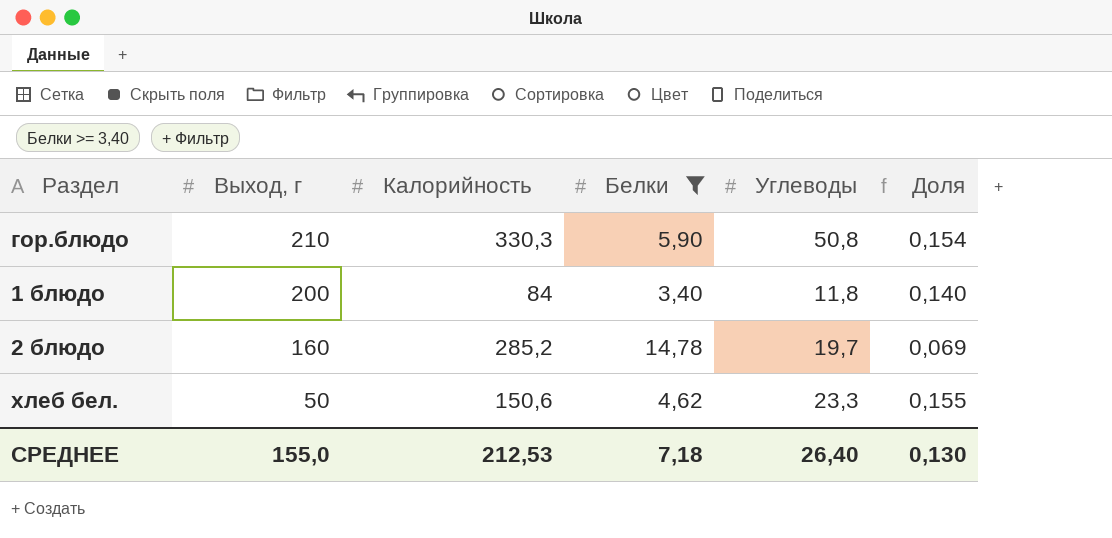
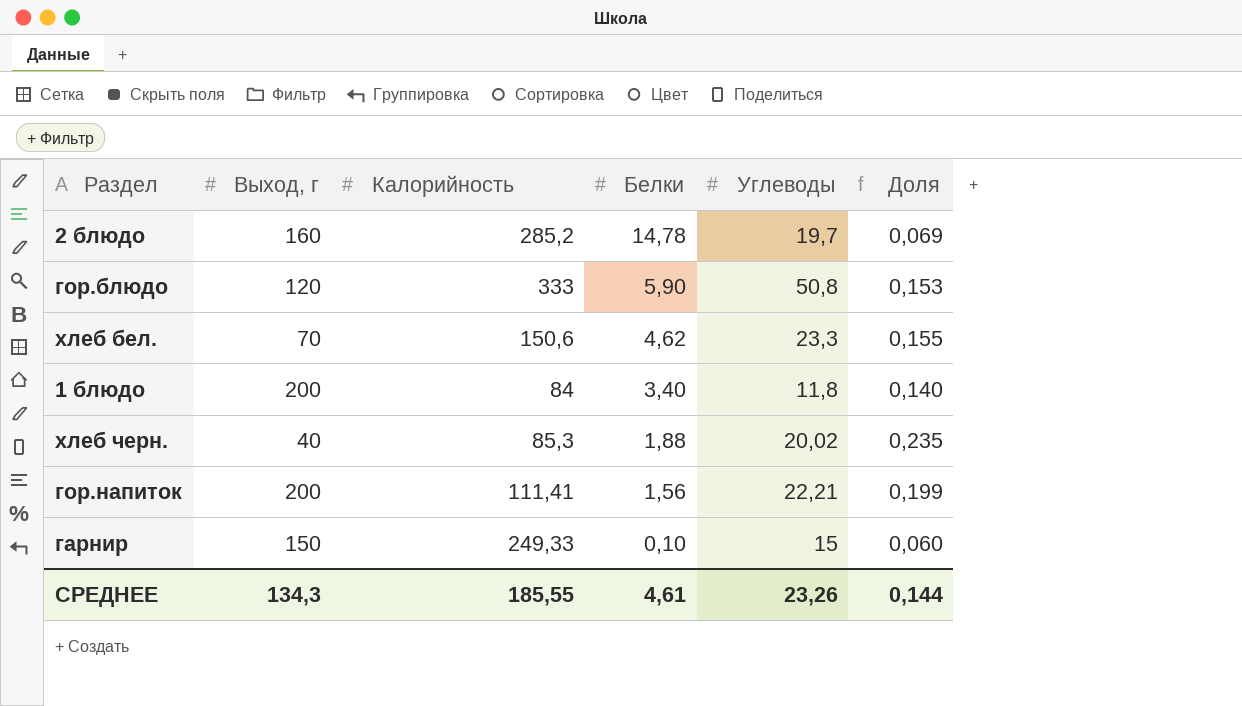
filter: Белки >= 3,40 -> none
row order: Выход, г descending -> Белки descending
гор.блюдо | Выход, г: 210 -> 120
гор.блюдо | Калорийность: 330,3 -> 333
гор.блюдо | Доля: 0,154 -> 0,153
хлеб бел. | Выход, г: 50 -> 70
СРЕДНЕЕ | Выход, г: 155,0 -> 134,3
СРЕДНЕЕ | Калорийность: 212,53 -> 185,55
СРЕДНЕЕ | Белки: 7,18 -> 4,61
СРЕДНЕЕ | Углеводы: 26,40 -> 23,26
СРЕДНЕЕ | Доля: 0,130 -> 0,144

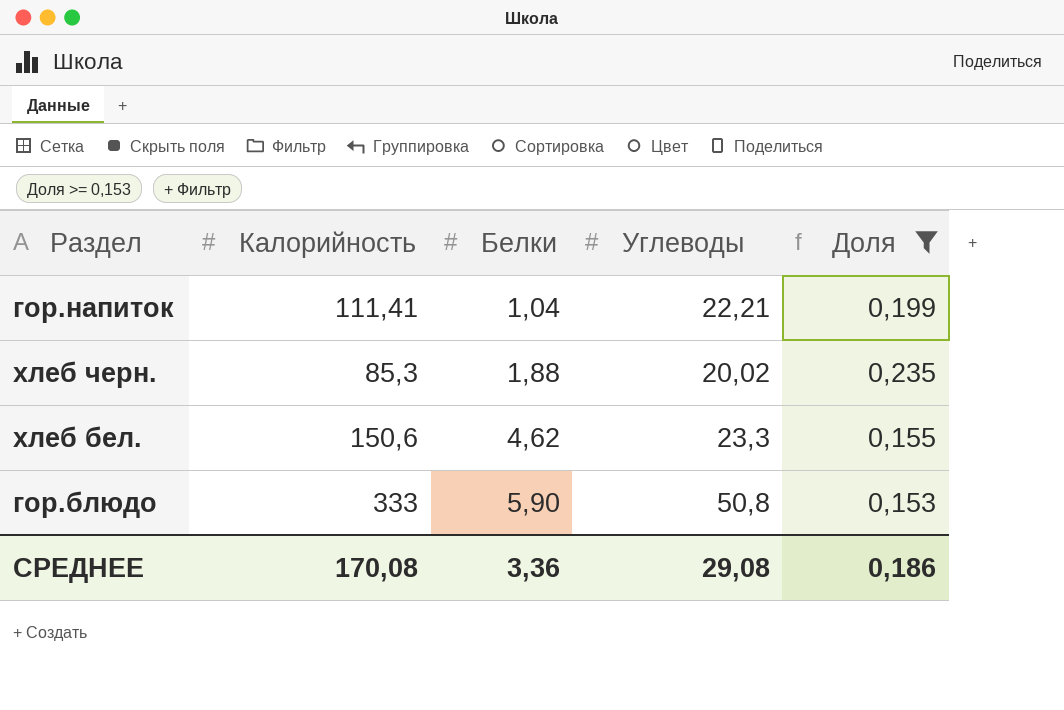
filter: none -> Доля >= 0,153
row order: Белки descending -> Белки ascending
column Выход, г | position: 2 -> none
гор.напиток | Белки: 1,56 -> 1,04
СРЕДНЕЕ | Калорийность: 185,55 -> 170,08
СРЕДНЕЕ | Белки: 4,61 -> 3,36
СРЕДНЕЕ | Углеводы: 23,26 -> 29,08
СРЕДНЕЕ | Доля: 0,144 -> 0,186

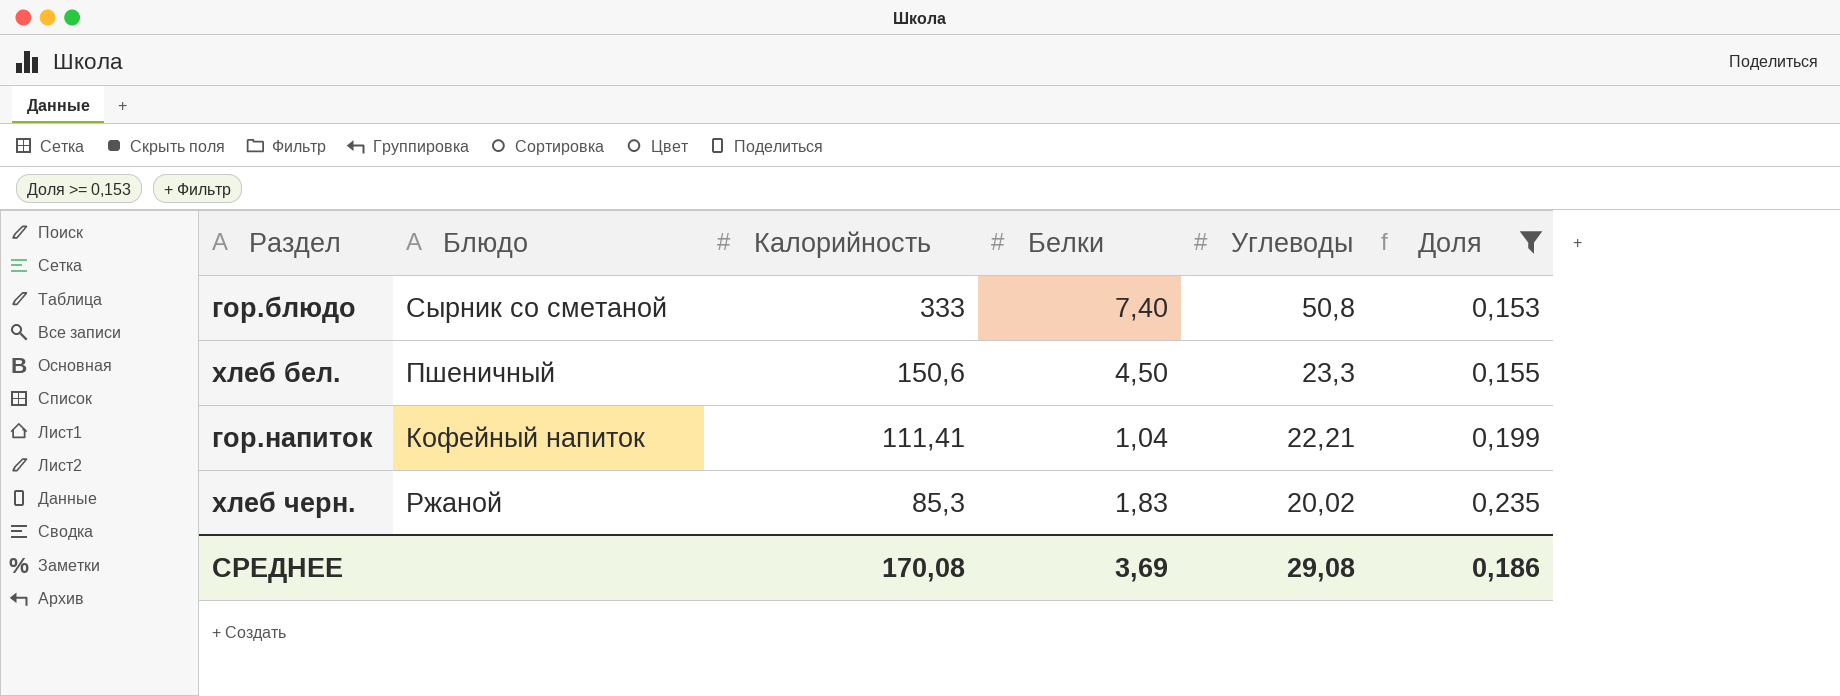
row order: Белки ascending -> Калорийность descending
column Блюдо | position: none -> 2
гор.блюдо | Белки: 5,90 -> 7,40
хлеб бел. | Белки: 4,62 -> 4,50
хлеб черн. | Белки: 1,88 -> 1,83
СРЕДНЕЕ | Белки: 3,36 -> 3,69

